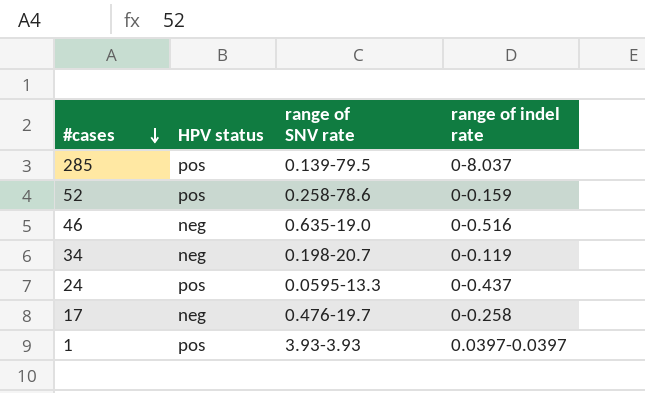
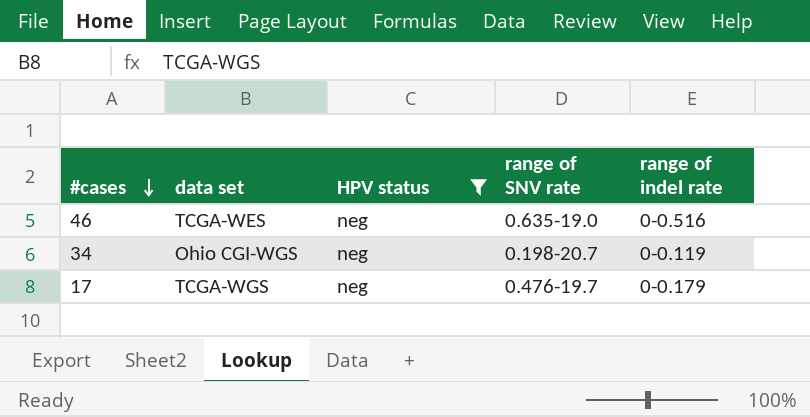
filter: none -> HPV status = neg
column data set | position: none -> 2
17 | range of indel rate: 0-0.258 -> 0-0.179

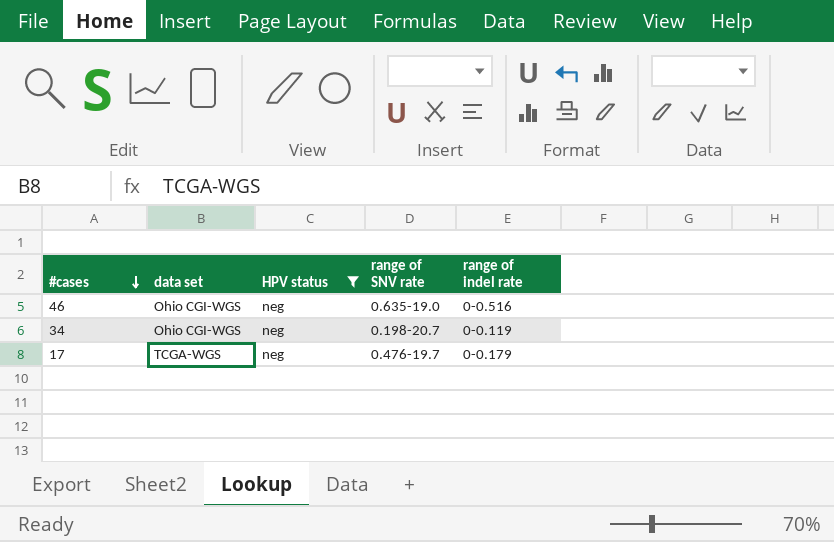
46 | data set: TCGA-WES -> Ohio CGI-WGS

